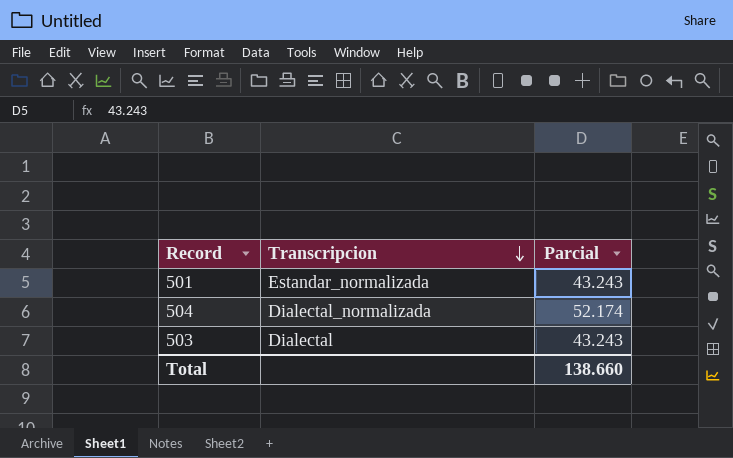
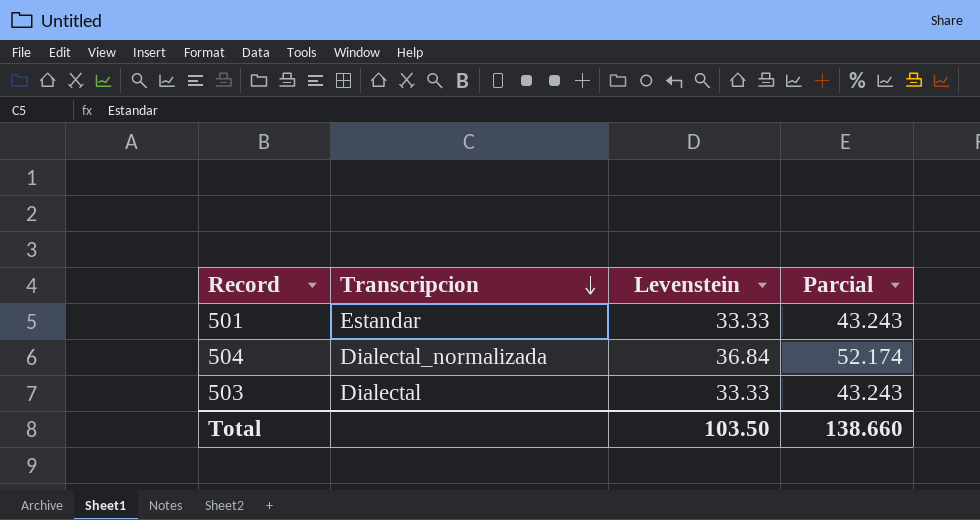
column Levenstein | position: none -> 3
501 | Transcripcion: Estandar_normalizada -> Estandar

